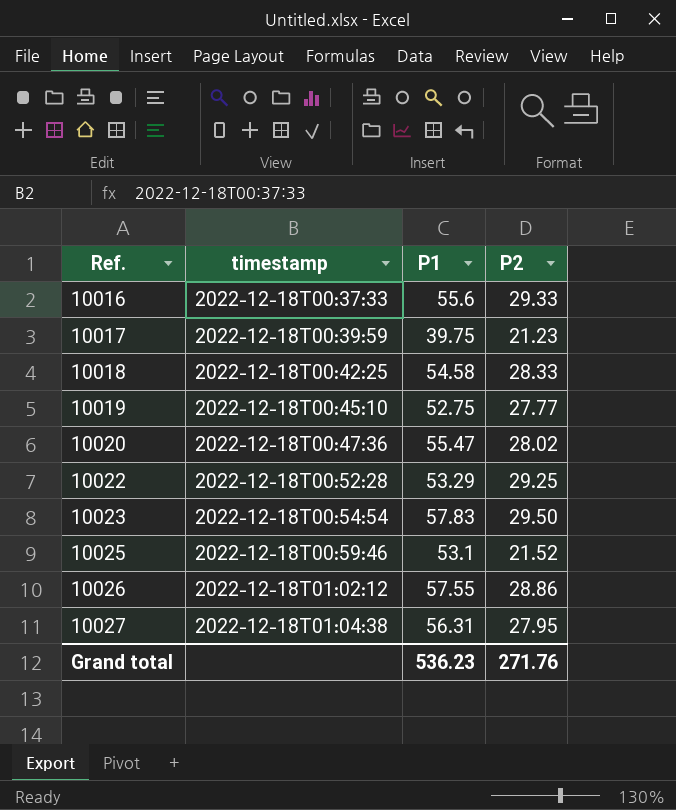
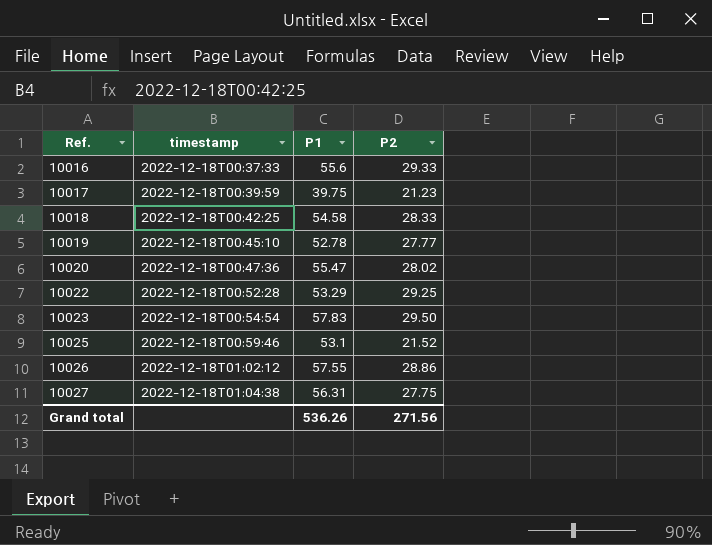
10019 | P1: 52.75 -> 52.78
10027 | P2: 27.95 -> 27.75
Grand total | P1: 536.23 -> 536.26
Grand total | P2: 271.76 -> 271.56

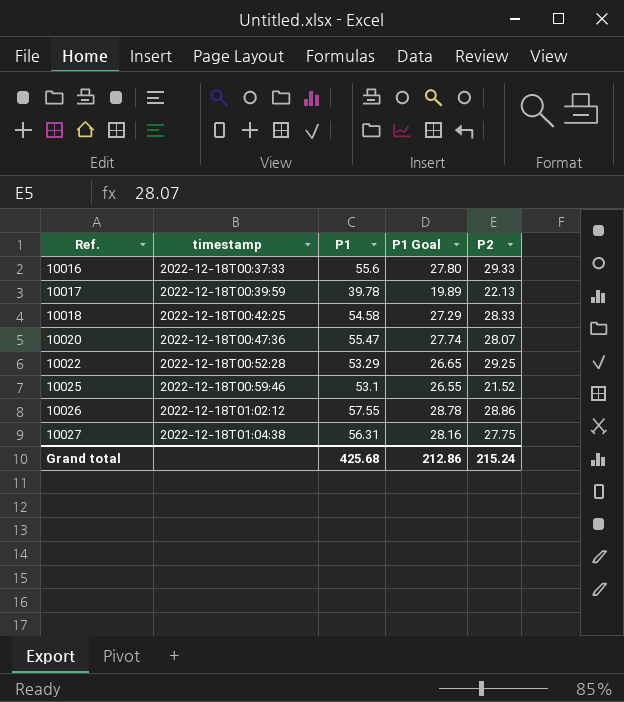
column P1 Goal | formula: none -> [P1] * 0.5
row 10019: 2022-12-18T00:45:10 | 52.78 | 27.77 -> none
row 10023: 2022-12-18T00:54:54 | 57.83 | 29.50 -> none
10017 | P1: 39.75 -> 39.78
10017 | P2: 21.23 -> 22.13
10020 | P2: 28.02 -> 28.07
Grand total | P1: 536.26 -> 425.68
Grand total | P2: 271.56 -> 215.24

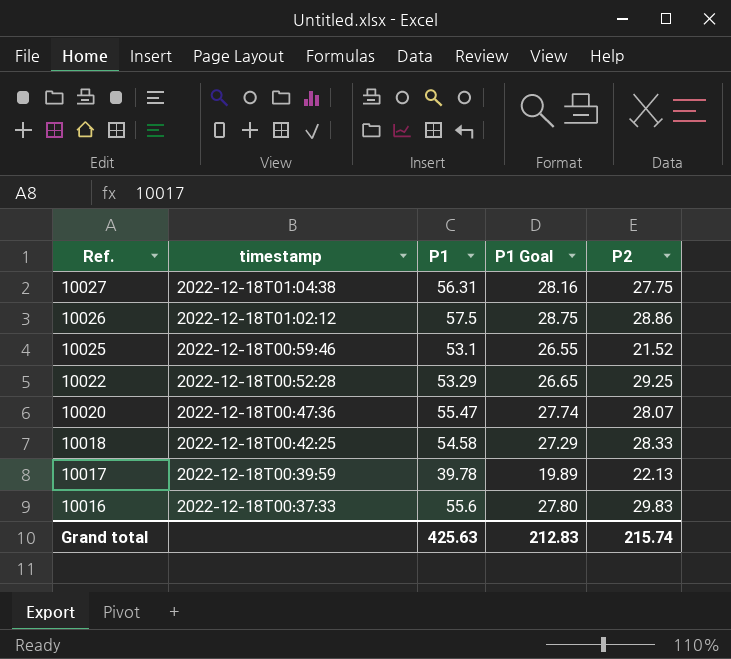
row order: Ref. ascending -> Ref. descending
10026 | P1: 57.55 -> 57.5
10026 | P1 Goal: 28.78 -> 28.75
10016 | P2: 29.33 -> 29.83
Grand total | P1: 425.68 -> 425.63
Grand total | P1 Goal: 212.86 -> 212.83
Grand total | P2: 215.24 -> 215.74

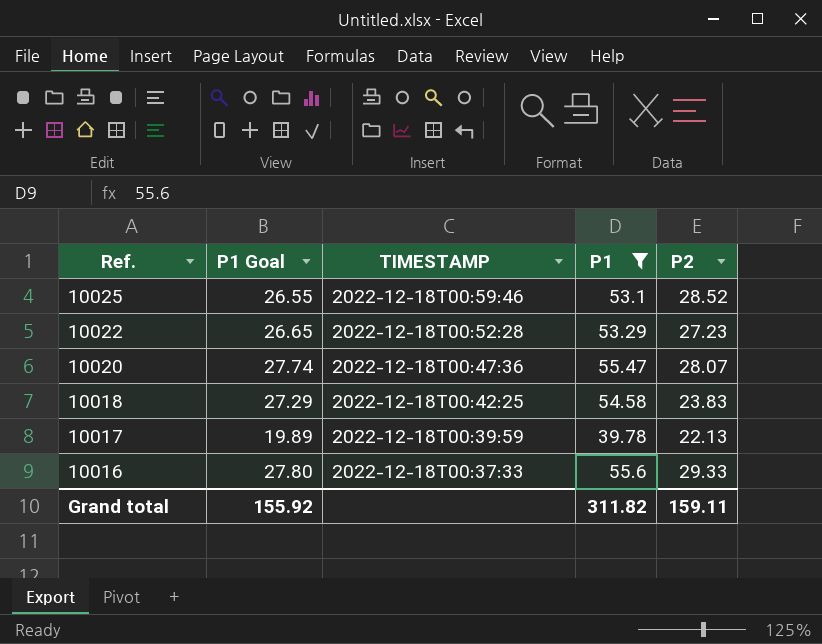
filter: none -> P1 <= 55.6
column P1 Goal | position: 4 -> 2
column name: timestamp -> TIMESTAMP
10025 | P2: 21.52 -> 28.52
10022 | P2: 29.25 -> 27.23
10018 | P2: 28.33 -> 23.83
10016 | P2: 29.83 -> 29.33
Grand total | P1 Goal: 212.83 -> 155.92
Grand total | P1: 425.63 -> 311.82
Grand total | P2: 215.74 -> 159.11

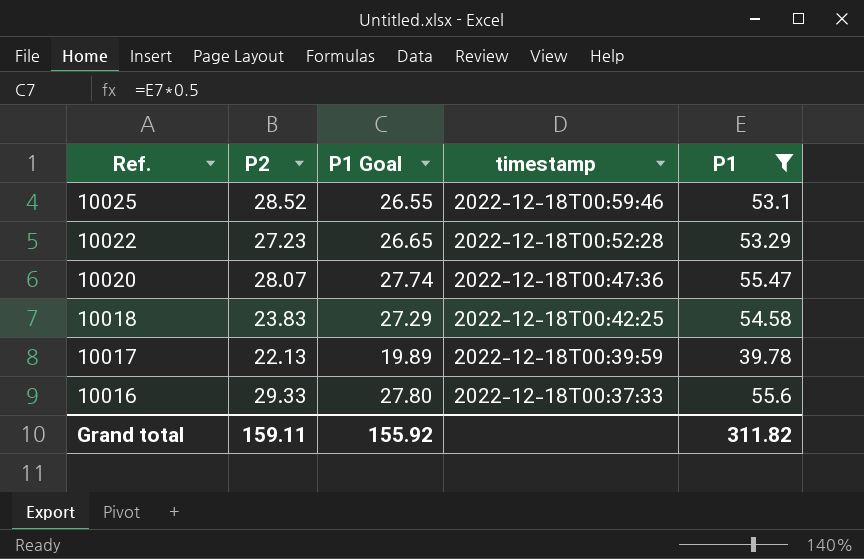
column P2 | position: 5 -> 2
column name: TIMESTAMP -> timestamp

